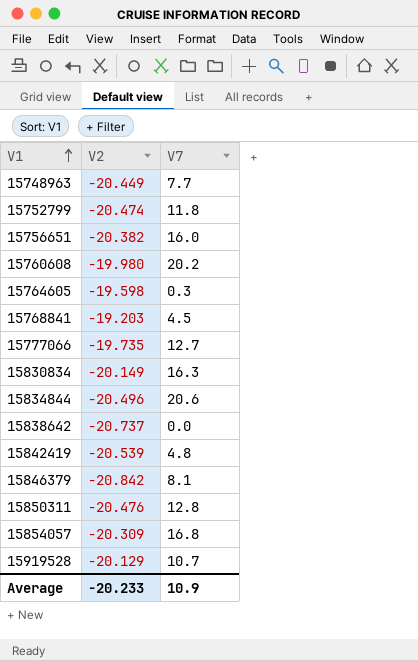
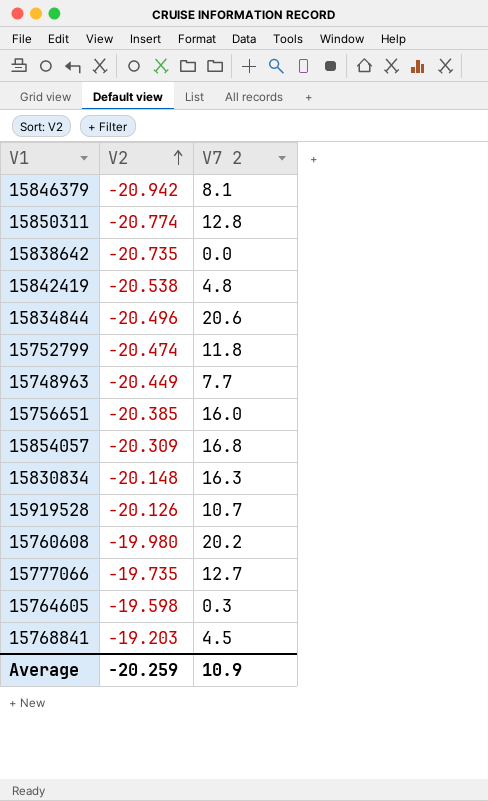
row order: V1 ascending -> V2 ascending
column name: V7 -> V7 2
15846379 | V2: -20.842 -> -20.942
15850311 | V2: -20.476 -> -20.774
15838642 | V2: -20.737 -> -20.735
15842419 | V2: -20.539 -> -20.538
15756651 | V2: -20.382 -> -20.385
15830834 | V2: -20.149 -> -20.148
15919528 | V2: -20.129 -> -20.126
Average | V2: -20.233 -> -20.259

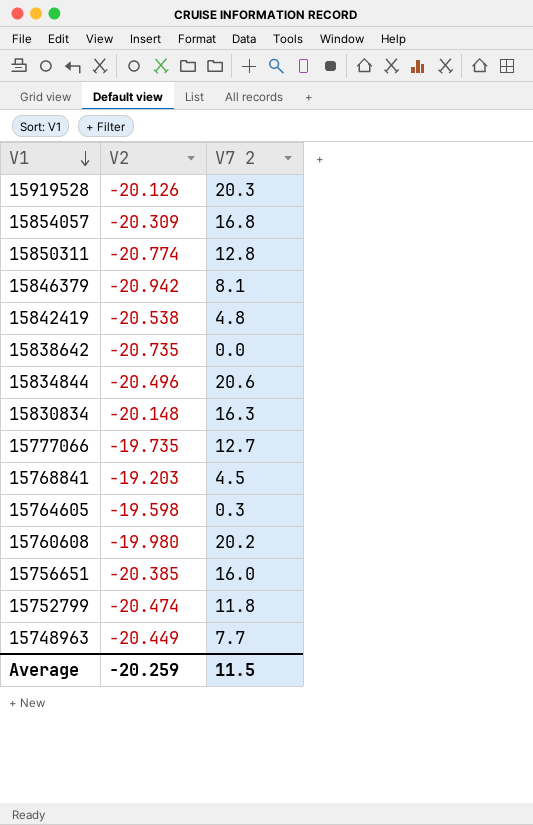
row order: V2 ascending -> V1 descending
15919528 | V7 2: 10.7 -> 20.3
Average | V7 2: 10.9 -> 11.5

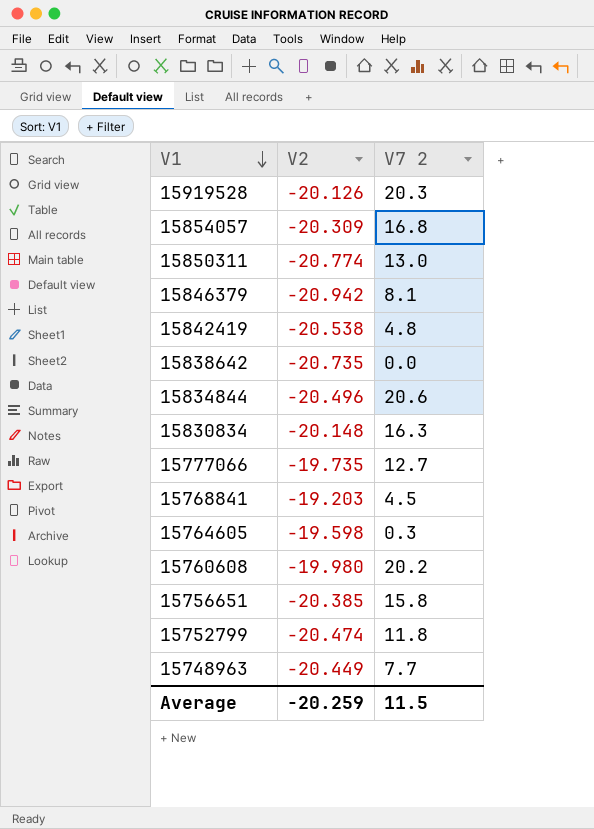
15850311 | V7 2: 12.8 -> 13.0
15756651 | V7 2: 16.0 -> 15.8

